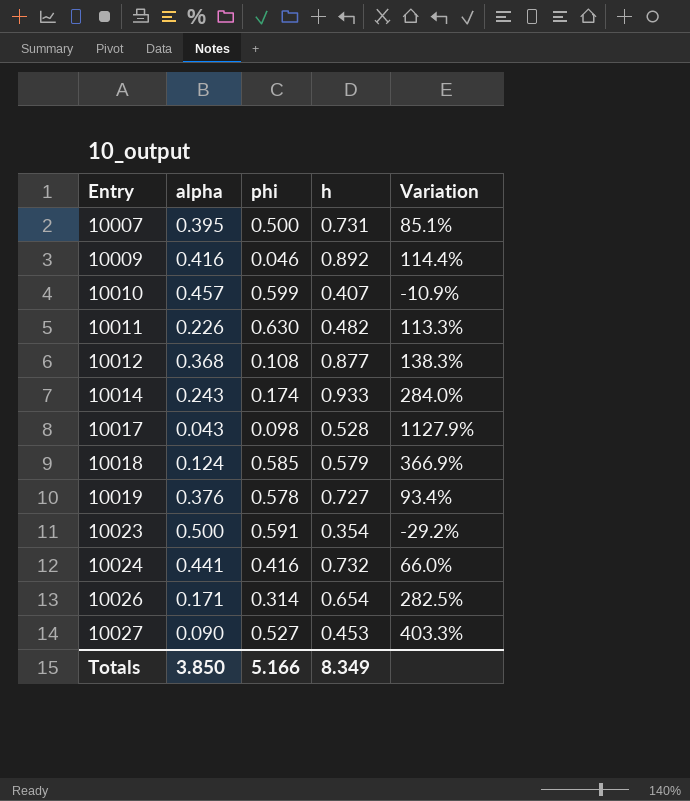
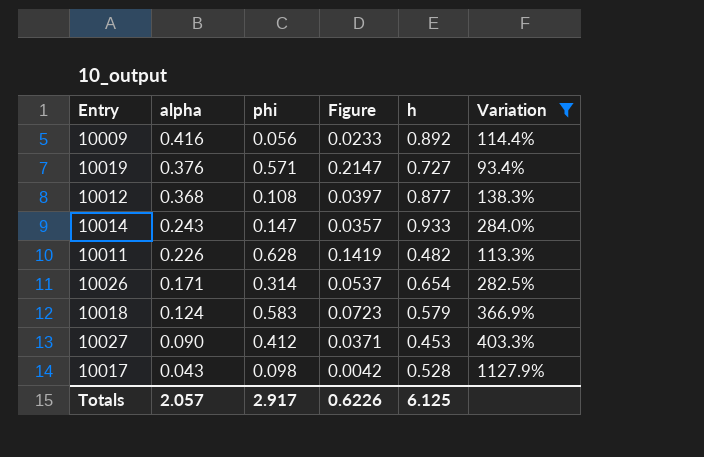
filter: none -> Variation >= 93.4%
row order: Entry ascending -> alpha descending
column Figure | formula: none -> [alpha] * [phi]
10009 | phi: 0.046 -> 0.056
10019 | phi: 0.578 -> 0.571
10014 | phi: 0.174 -> 0.147
10011 | phi: 0.630 -> 0.628
10018 | phi: 0.585 -> 0.583
10027 | phi: 0.527 -> 0.412
Totals | alpha: 3.850 -> 2.057
Totals | phi: 5.166 -> 2.917
Totals | h: 8.349 -> 6.125

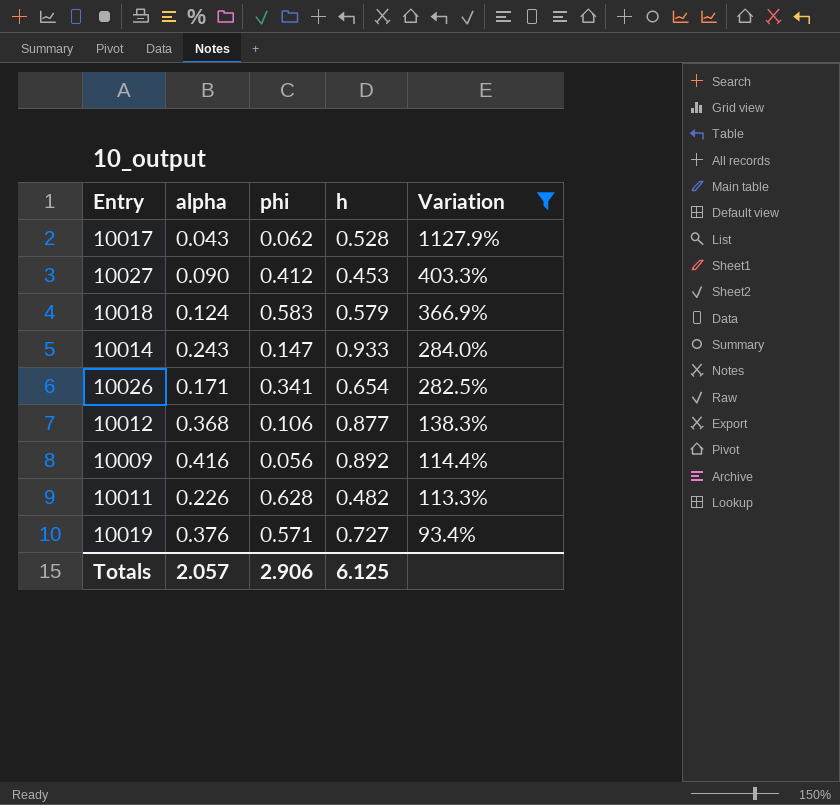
row order: alpha descending -> Variation descending
column Figure | formula: [alpha] * [phi] -> none
10017 | phi: 0.098 -> 0.062
10026 | phi: 0.314 -> 0.341
10012 | phi: 0.108 -> 0.106
Totals | phi: 2.917 -> 2.906

